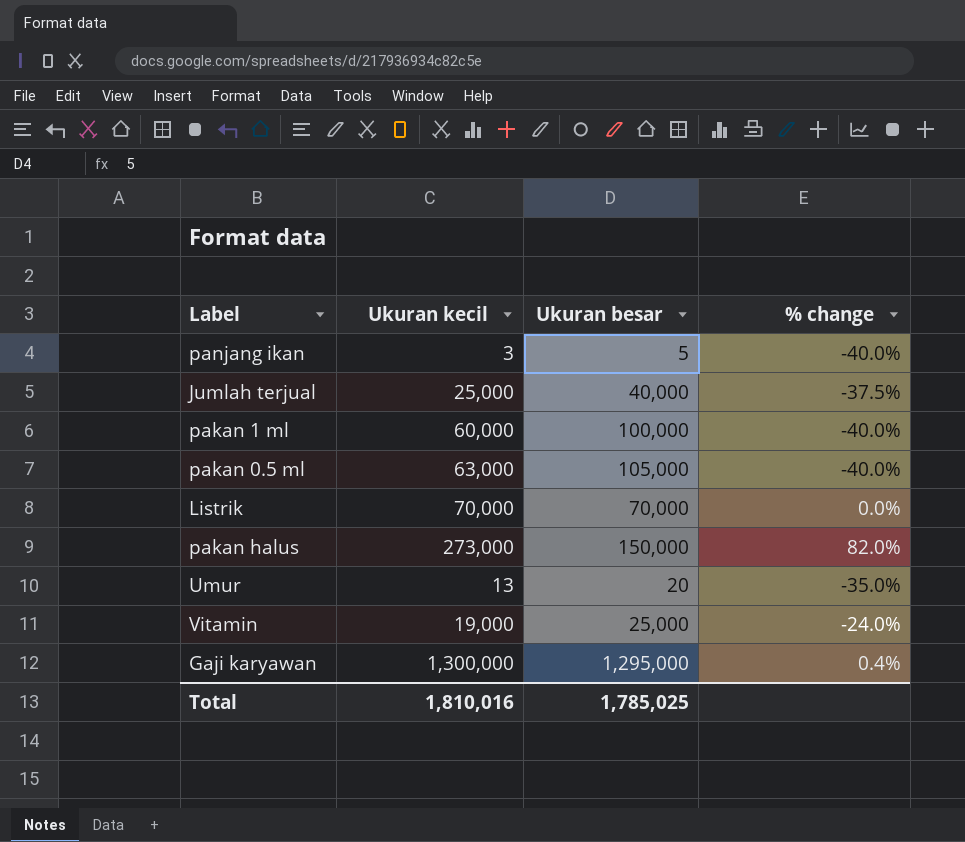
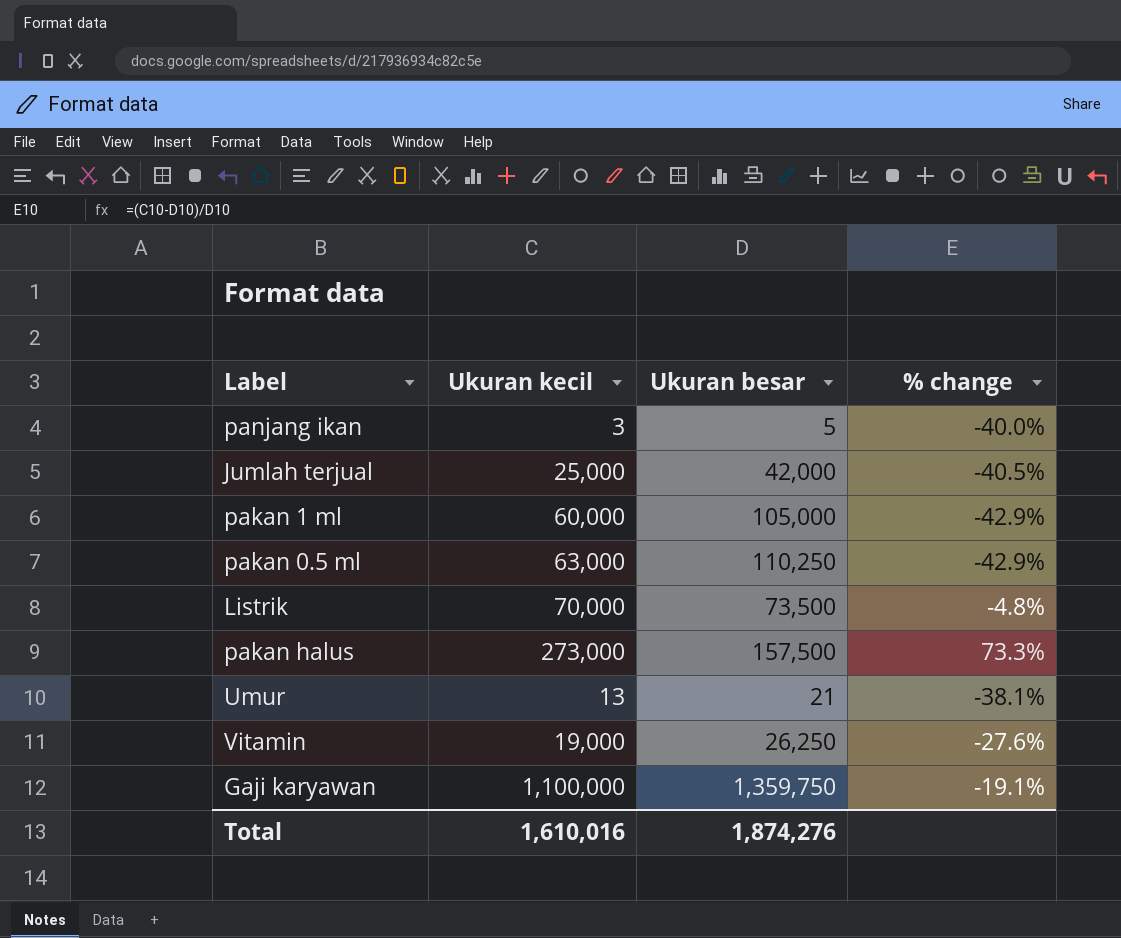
Jumlah terjual | Ukuran besar: 40,000 -> 42,000
Jumlah terjual | % change: -37.5% -> -40.5%
pakan 1 ml | Ukuran besar: 100,000 -> 105,000
pakan 1 ml | % change: -40.0% -> -42.9%
pakan 0.5 ml | Ukuran besar: 105,000 -> 110,250
pakan 0.5 ml | % change: -40.0% -> -42.9%
Listrik | Ukuran besar: 70,000 -> 73,500
Listrik | % change: 0.0% -> -4.8%
pakan halus | Ukuran besar: 150,000 -> 157,500
pakan halus | % change: 82.0% -> 73.3%
Umur | Ukuran besar: 20 -> 21
Umur | % change: -35.0% -> -38.1%
Vitamin | Ukuran besar: 25,000 -> 26,250
Vitamin | % change: -24.0% -> -27.6%
Gaji karyawan | Ukuran kecil: 1,300,000 -> 1,100,000
Gaji karyawan | Ukuran besar: 1,295,000 -> 1,359,750
Gaji karyawan | % change: 0.4% -> -19.1%
Total | Ukuran kecil: 1,810,016 -> 1,610,016
Total | Ukuran besar: 1,785,025 -> 1,874,276

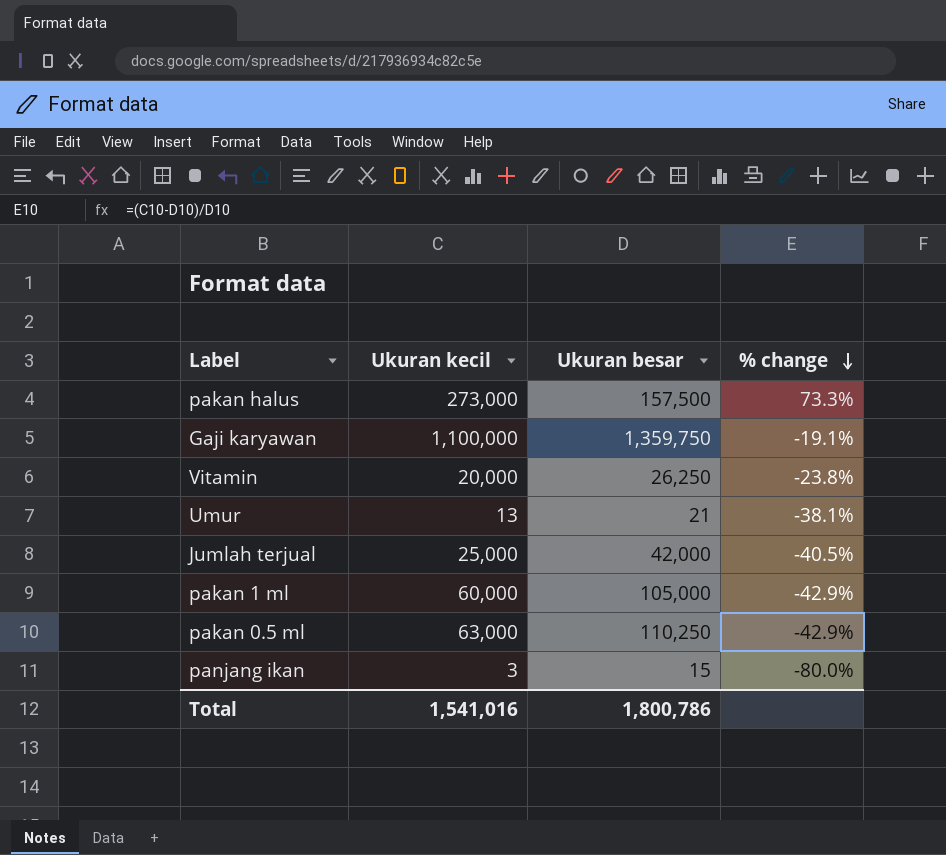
row order: none -> % change descending
row Listrik: 70,000 | 73,500 | -4.8% -> none
Vitamin | Ukuran kecil: 19,000 -> 20,000
Vitamin | % change: -27.6% -> -23.8%
panjang ikan | Ukuran besar: 5 -> 15
panjang ikan | % change: -40.0% -> -80.0%
Total | Ukuran kecil: 1,610,016 -> 1,541,016
Total | Ukuran besar: 1,874,276 -> 1,800,786

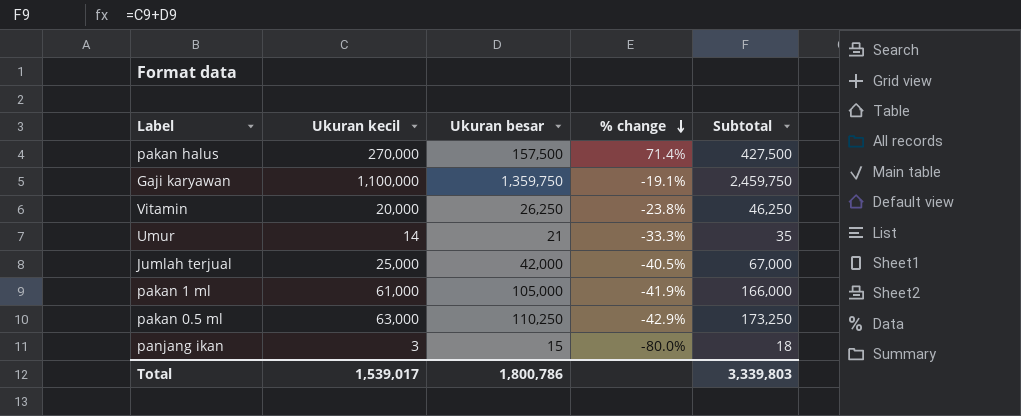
column Subtotal | formula: none -> [Ukuran kecil] + [Ukuran besar]
pakan halus | Ukuran kecil: 273,000 -> 270,000
pakan halus | % change: 73.3% -> 71.4%
Umur | Ukuran kecil: 13 -> 14
Umur | % change: -38.1% -> -33.3%
pakan 1 ml | Ukuran kecil: 60,000 -> 61,000
pakan 1 ml | % change: -42.9% -> -41.9%
Total | Ukuran kecil: 1,541,016 -> 1,539,017

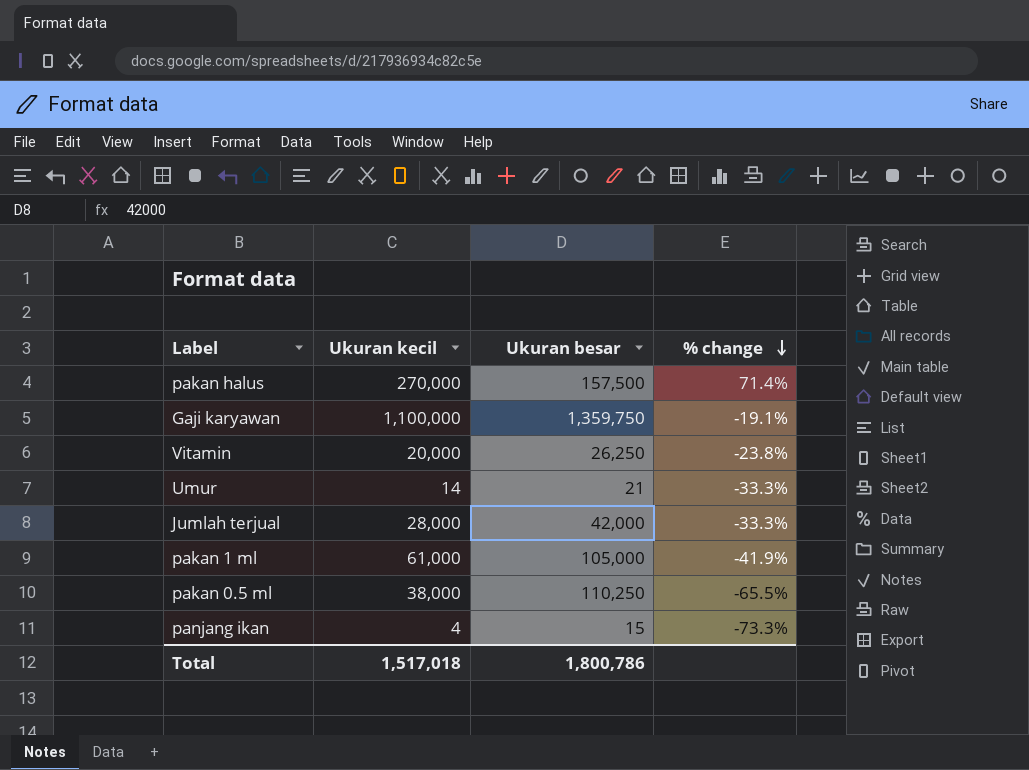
column Subtotal | formula: [Ukuran kecil] + [Ukuran besar] -> none
Jumlah terjual | Ukuran kecil: 25,000 -> 28,000
Jumlah terjual | % change: -40.5% -> -33.3%
pakan 0.5 ml | Ukuran kecil: 63,000 -> 38,000
pakan 0.5 ml | % change: -42.9% -> -65.5%
panjang ikan | Ukuran kecil: 3 -> 4
panjang ikan | % change: -80.0% -> -73.3%
Total | Ukuran kecil: 1,539,017 -> 1,517,018

